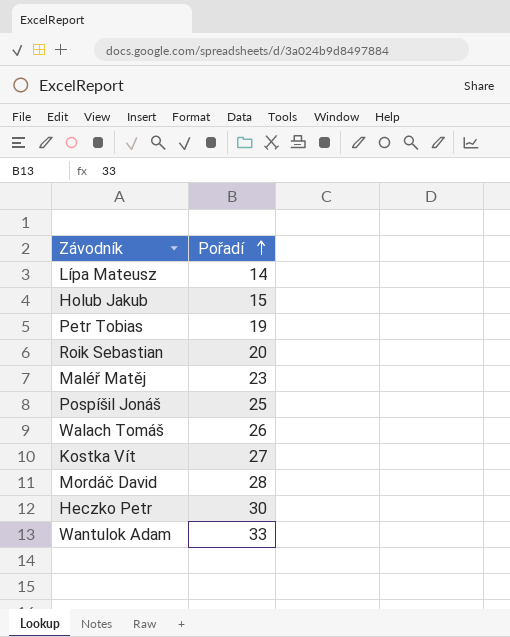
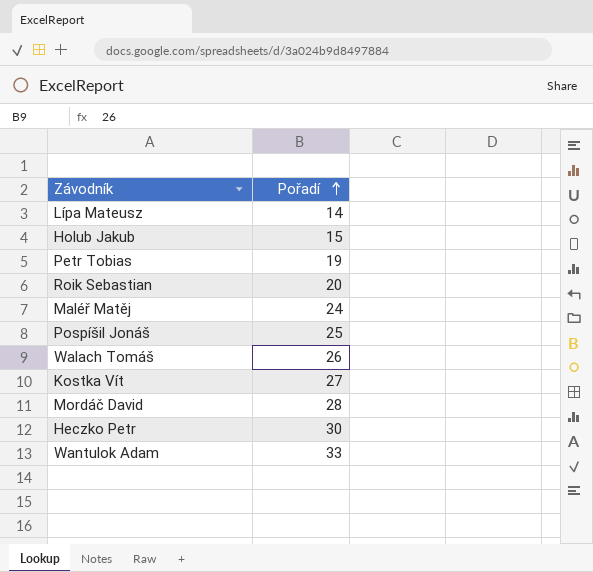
Maléř Matěj | Pořadí: 23 -> 24

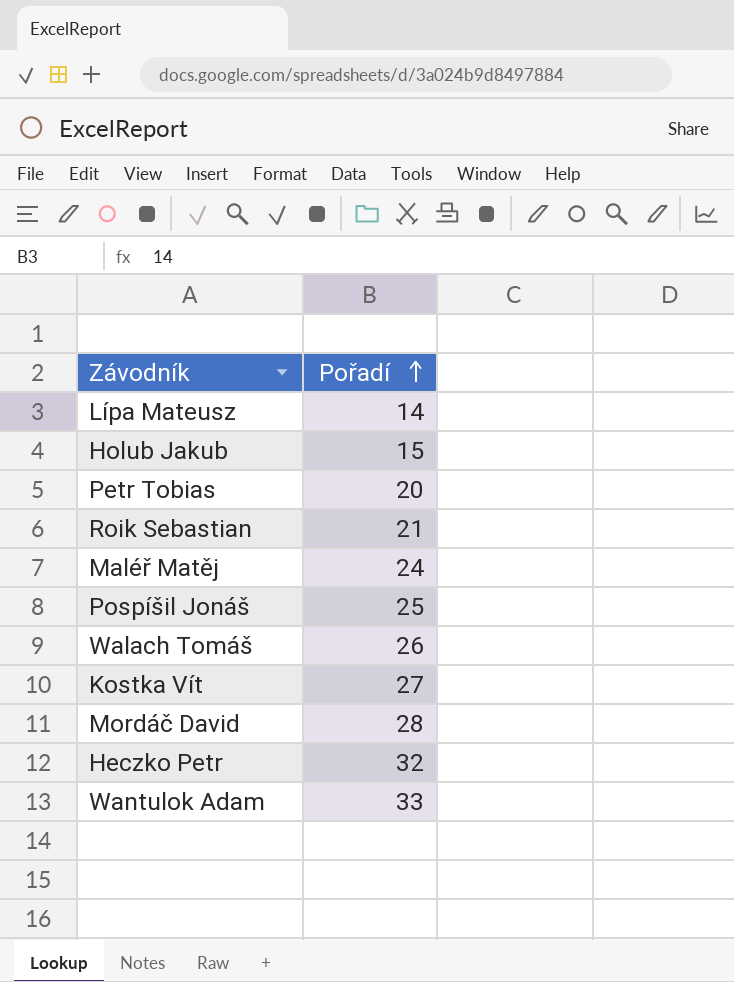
Petr Tobias | Pořadí: 19 -> 20
Roik Sebastian | Pořadí: 20 -> 21
Heczko Petr | Pořadí: 30 -> 32

